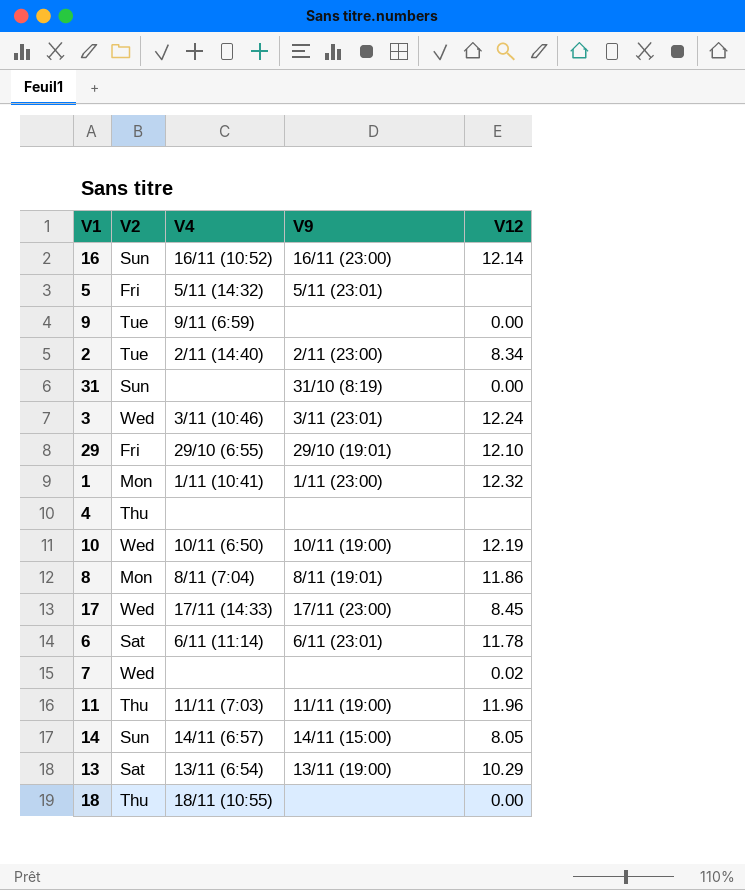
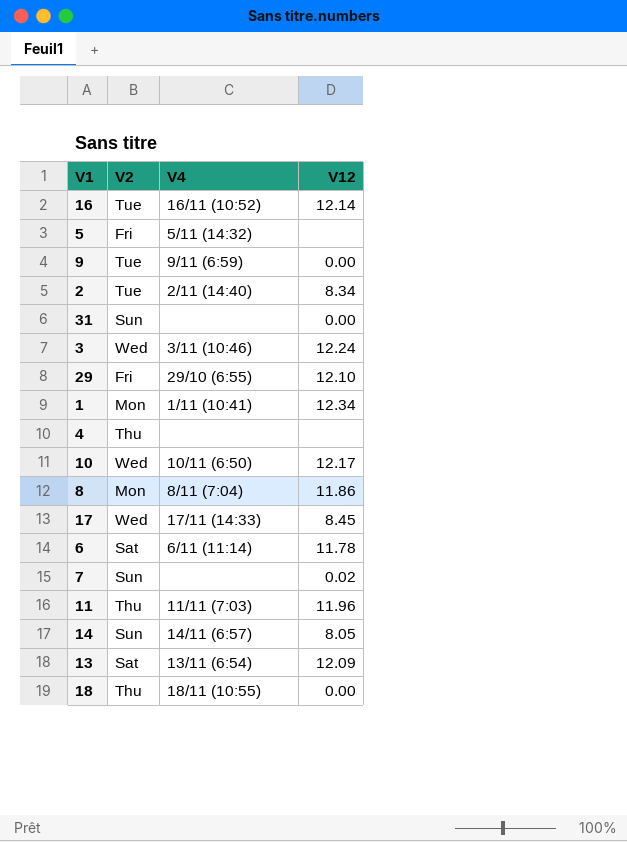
column V9 | position: 4 -> none
16 | V2: Sun -> Tue
1 | V12: 12.32 -> 12.34
10 | V12: 12.19 -> 12.17
7 | V2: Wed -> Sun
13 | V12: 10.29 -> 12.09

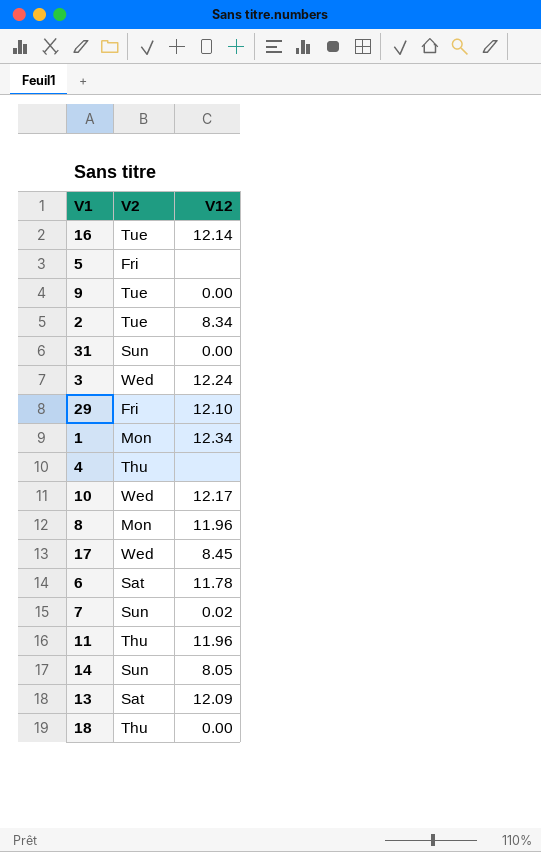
column V4 | position: 3 -> none
8 | V12: 11.86 -> 11.96

